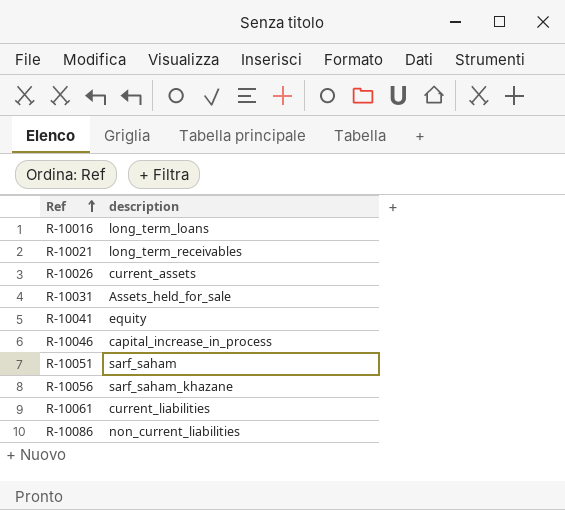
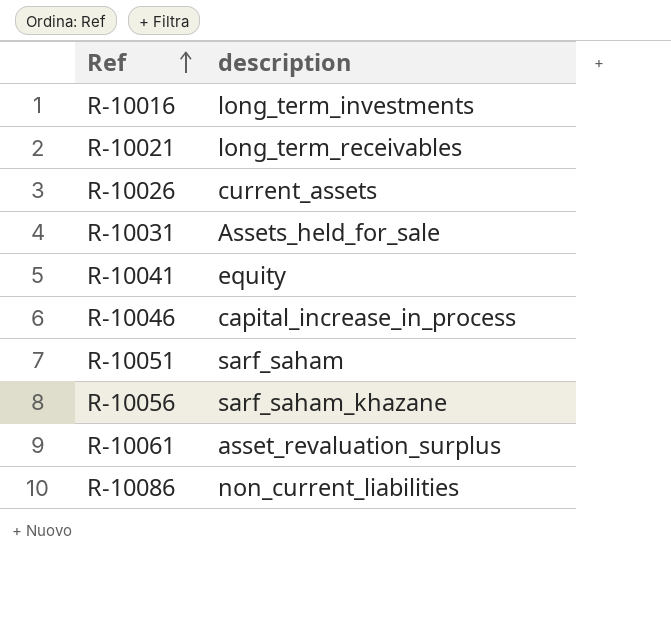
R-10016 | description: long_term_loans -> long_term_investments
R-10061 | description: current_liabilities -> asset_revaluation_surplus

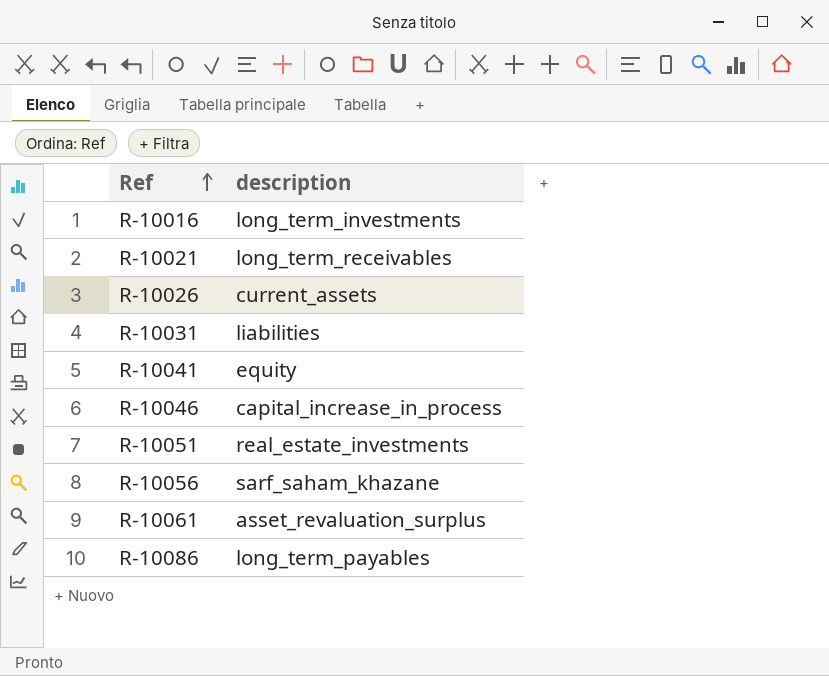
R-10031 | description: Assets_held_for_sale -> liabilities
R-10051 | description: sarf_saham -> real_estate_investments
R-10086 | description: non_current_liabilities -> long_term_payables

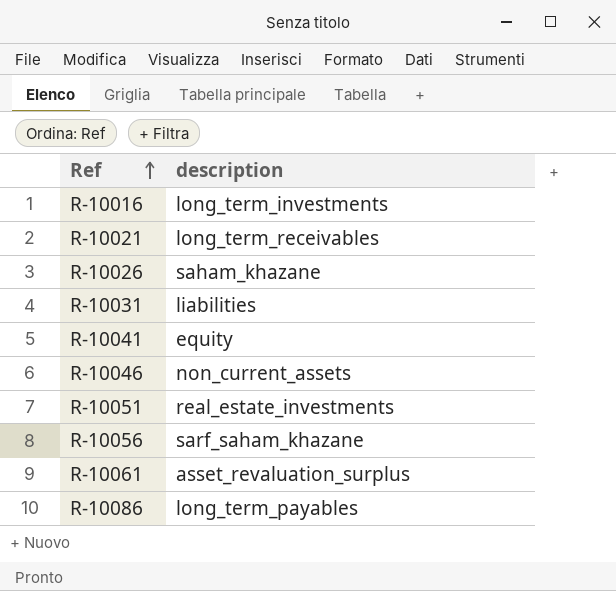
R-10026 | description: current_assets -> saham_khazane
R-10046 | description: capital_increase_in_process -> non_current_assets

